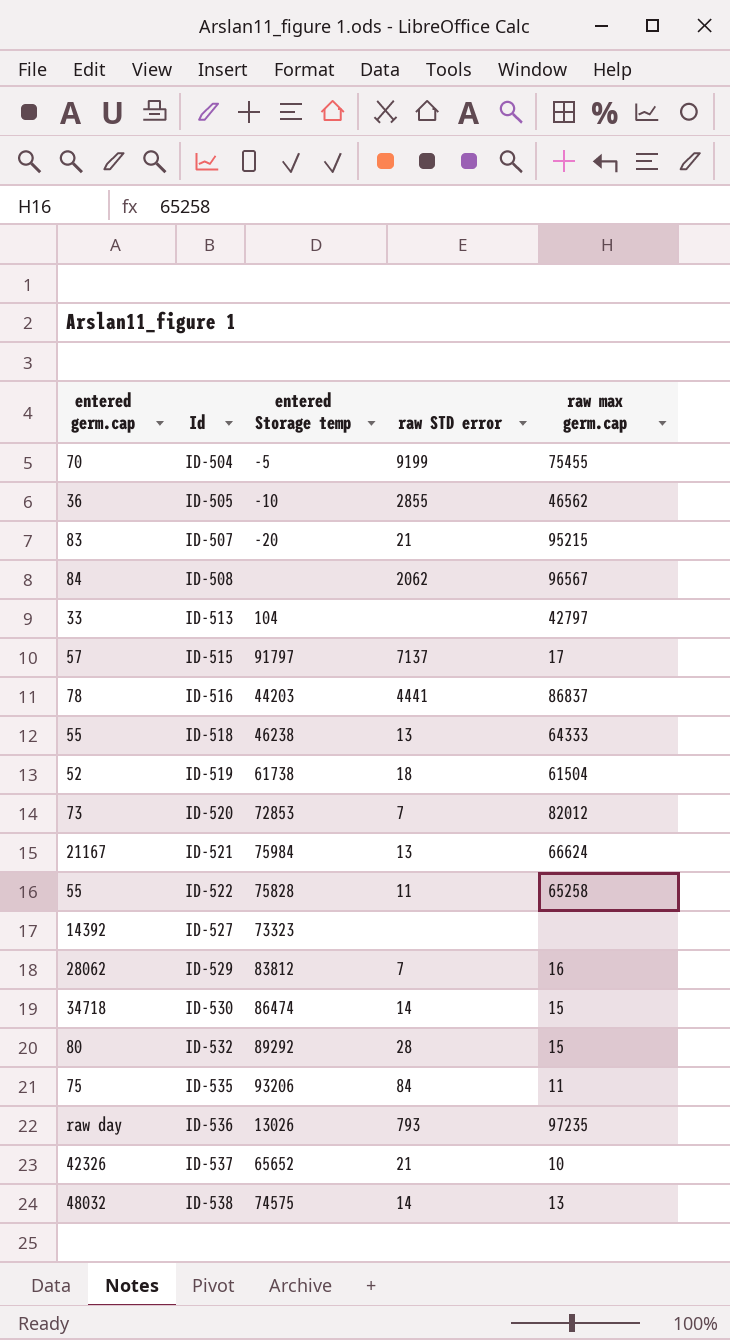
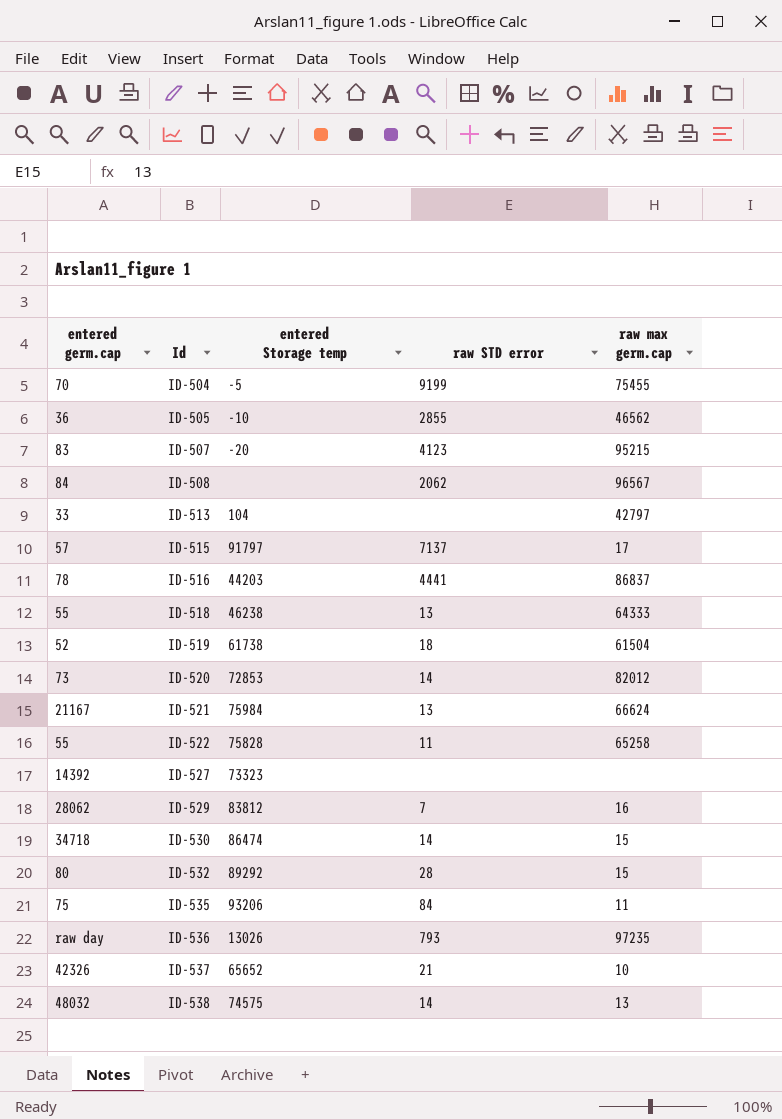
ID-507 | raw STD error: 21 -> 4123
ID-520 | raw STD error: 7 -> 14

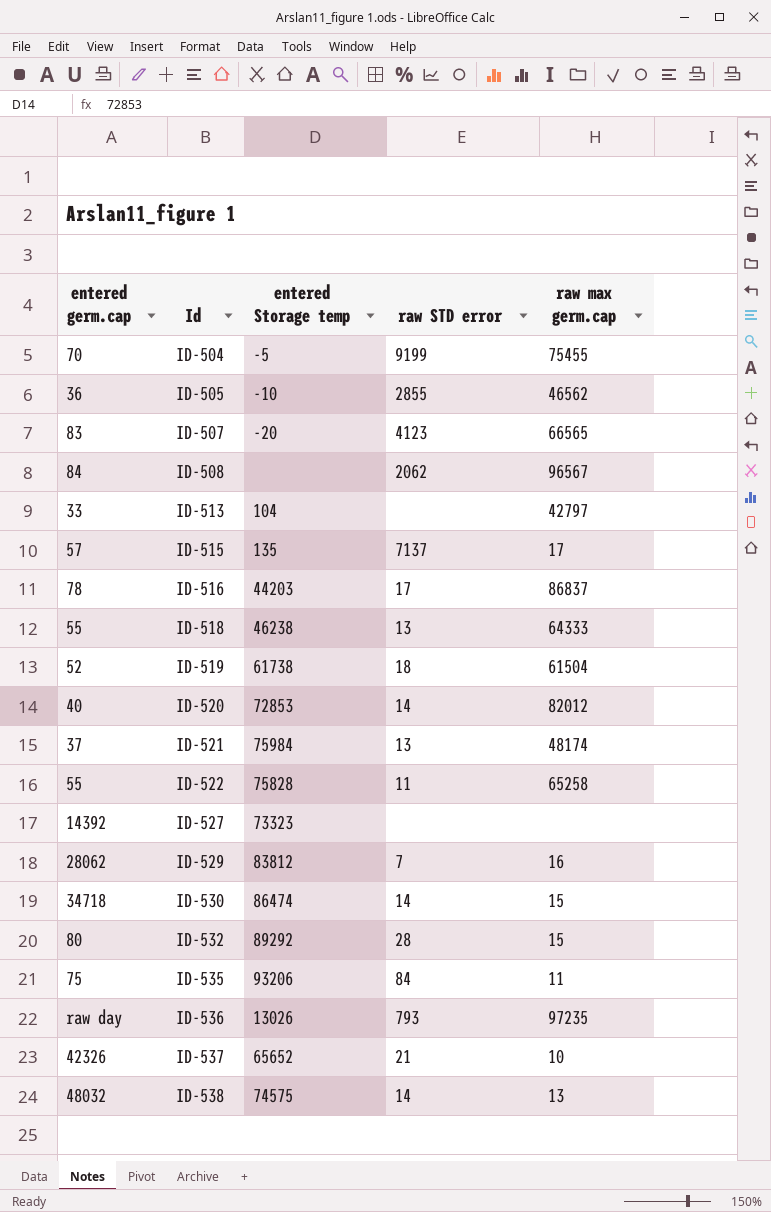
ID-507 | raw max germ.cap: 95215 -> 66565
ID-515 | entered Storage temp: 91797 -> 135
ID-516 | raw STD error: 4441 -> 17
ID-520 | entered germ.cap: 73 -> 40
ID-521 | entered germ.cap: 21167 -> 37
ID-521 | raw max germ.cap: 66624 -> 48174

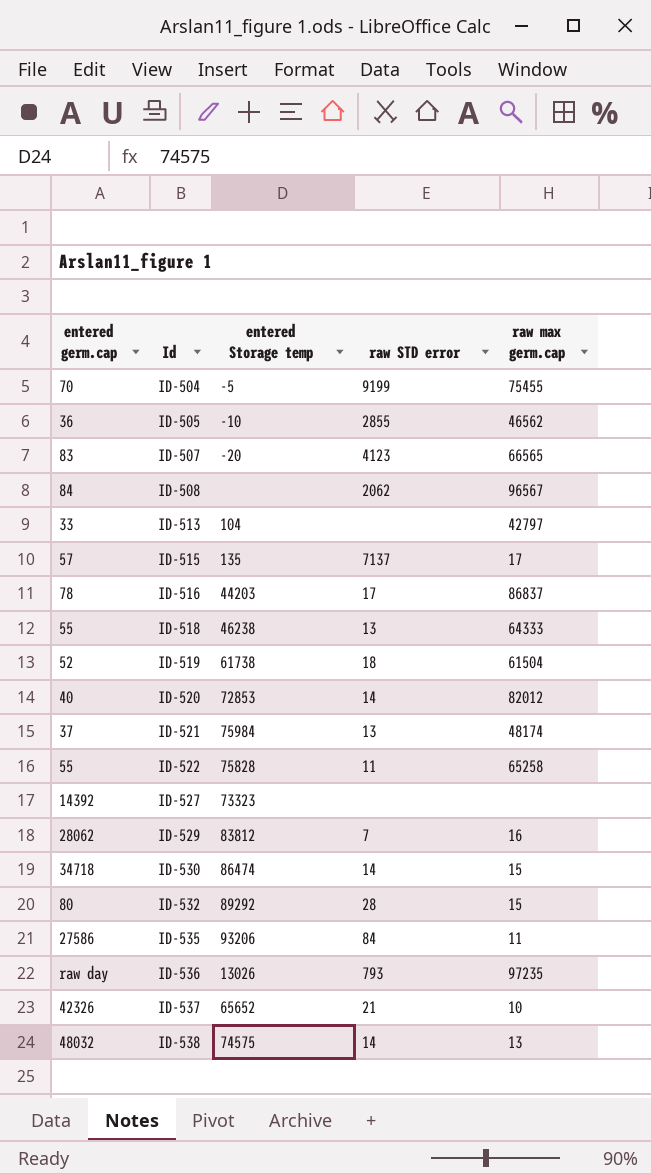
ID-535 | entered germ.cap: 75 -> 27586

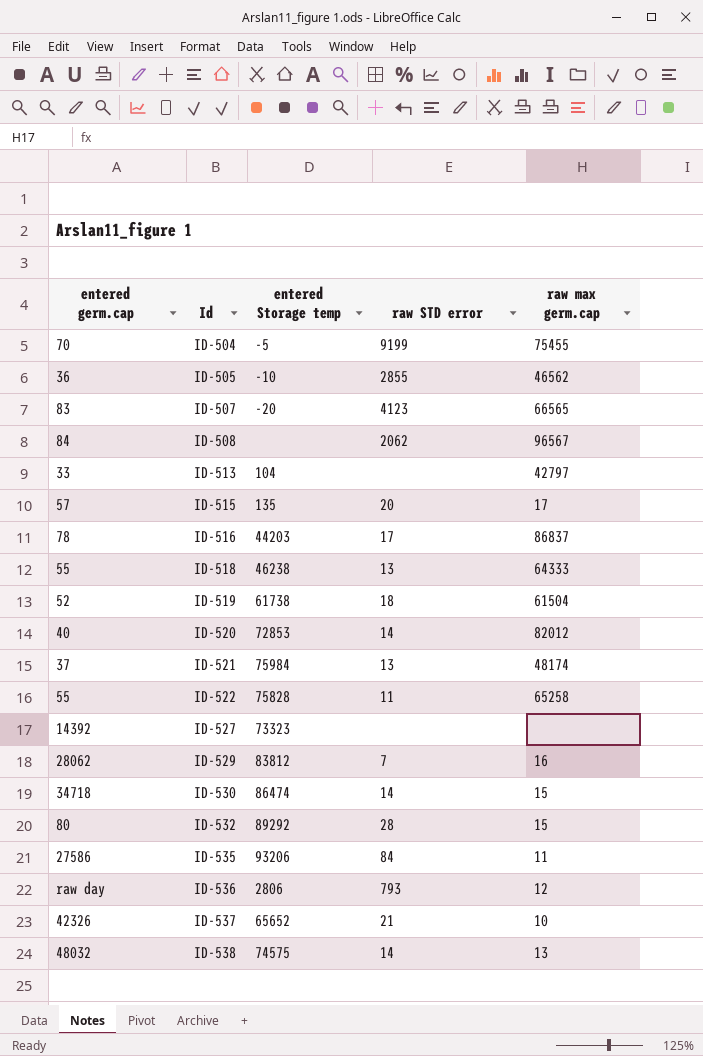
ID-515 | raw STD error: 7137 -> 20
ID-536 | entered Storage temp: 13026 -> 2806
ID-536 | raw max germ.cap: 97235 -> 12

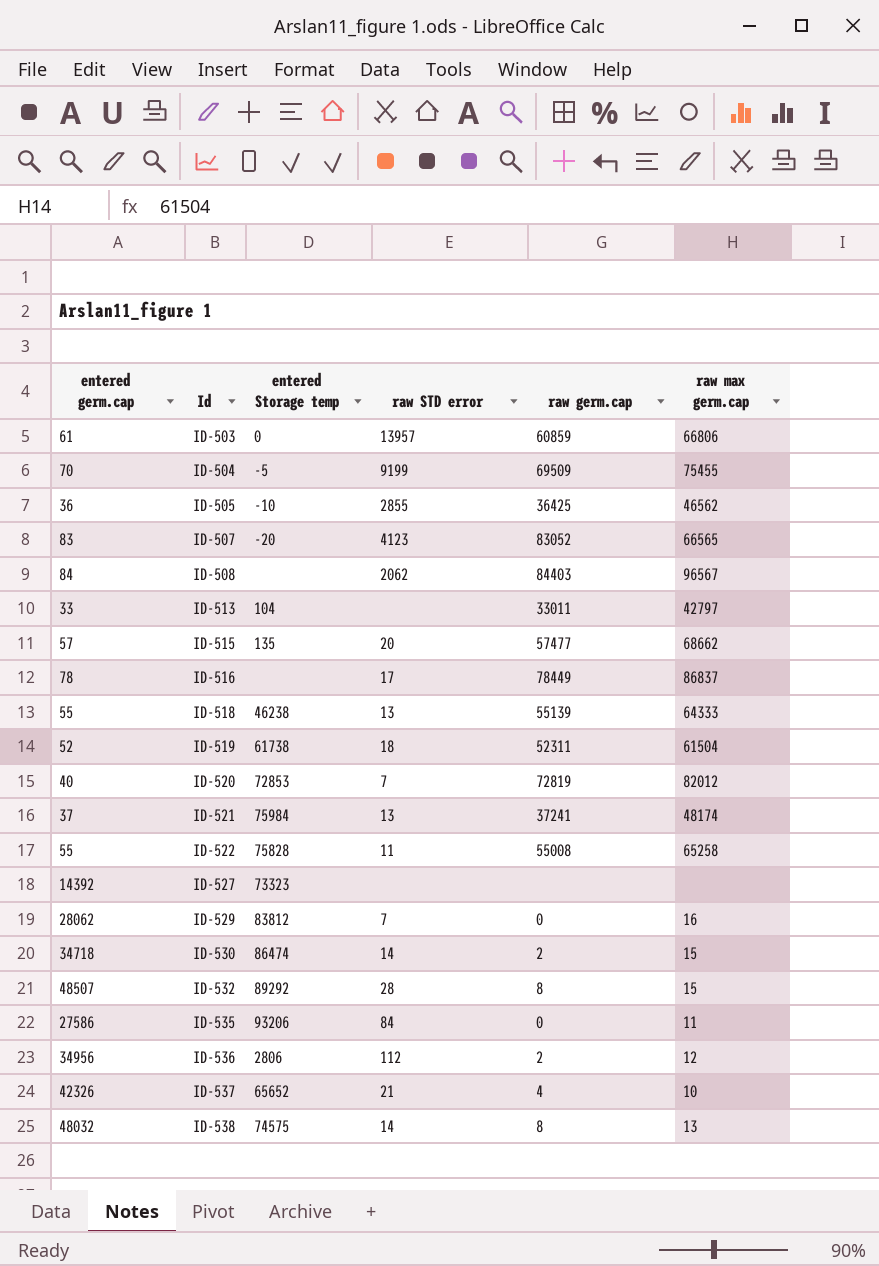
column raw germ.cap | position: none -> 5
row ID-503: none -> 61 | 0 | 13957 | 60859 | 66806
ID-515 | raw max germ.cap: 17 -> 68662
ID-516 | entered Storage temp: 44203 -> none
ID-520 | raw STD error: 14 -> 7
ID-532 | entered germ.cap: 80 -> 48507
ID-536 | entered germ.cap: raw day -> 34956
ID-536 | raw STD error: 793 -> 112

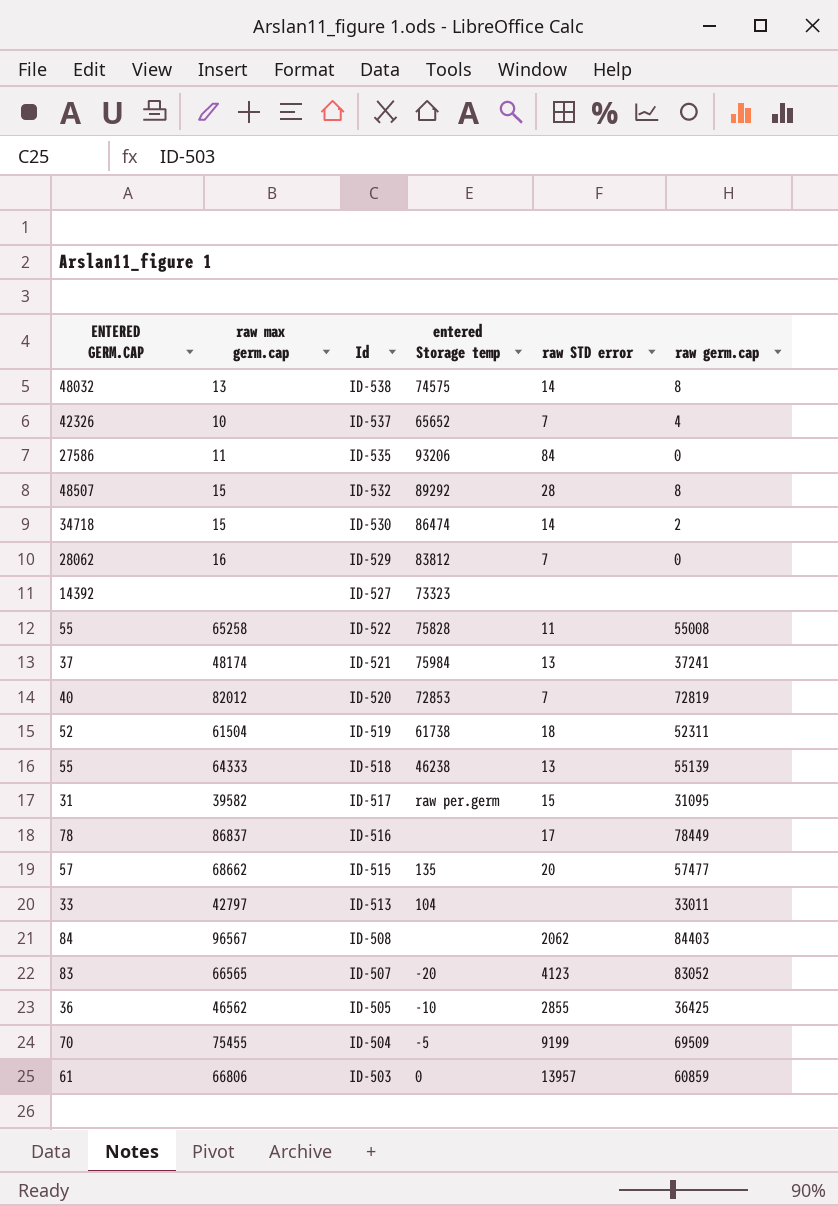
row order: Id ascending -> Id descending
column name: entered germ.cap -> ENTERED GERM.CAP
column raw max germ.cap | position: 6 -> 2
row ID-536: 34956 | 2806 | 112 | 2 | 12 -> none
ID-537 | raw STD error: 21 -> 7
row ID-517: none -> 31 | 39582 | raw per.germ | 15 | 31095

